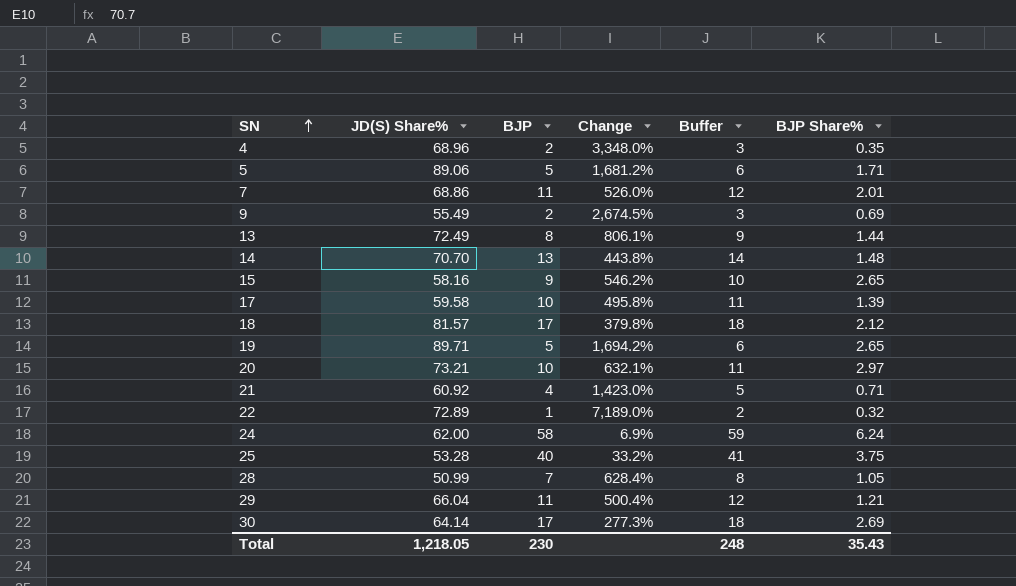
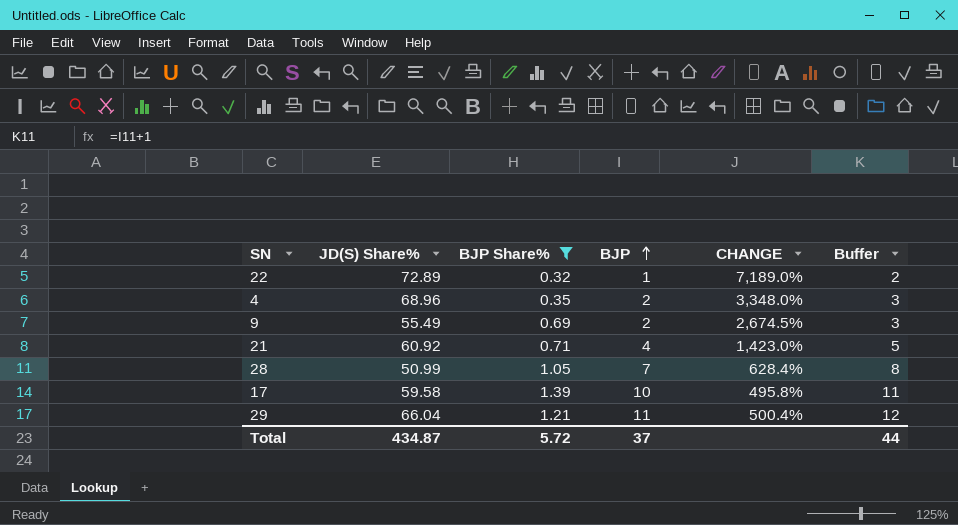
filter: none -> BJP Share% <= 1.39
row order: SN ascending -> BJP ascending
column BJP Share% | position: 6 -> 3
column name: Change -> CHANGE
Total | JD(S) Share%: 1,218.05 -> 434.87
Total | BJP Share%: 35.43 -> 5.72
Total | BJP: 230 -> 37
Total | Buffer: 248 -> 44

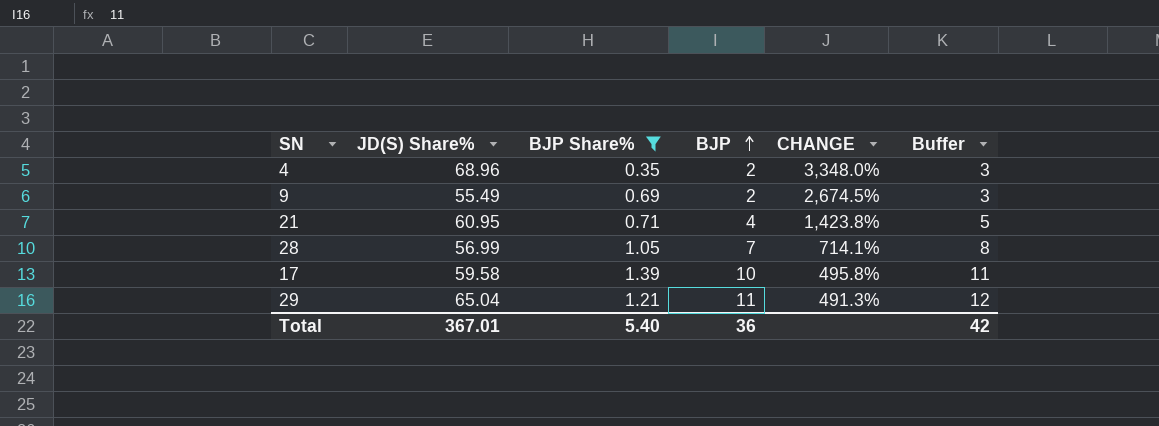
row 22: 72.89 | 0.32 | 1 | 7,189.0% | 2 -> none
21 | JD(S) Share%: 60.92 -> 60.95
21 | CHANGE: 1,423.0% -> 1,423.8%
28 | JD(S) Share%: 50.99 -> 56.99
28 | CHANGE: 628.4% -> 714.1%
29 | JD(S) Share%: 66.04 -> 65.04
29 | CHANGE: 500.4% -> 491.3%
Total | JD(S) Share%: 434.87 -> 367.01
Total | BJP Share%: 5.72 -> 5.40
Total | BJP: 37 -> 36
Total | Buffer: 44 -> 42

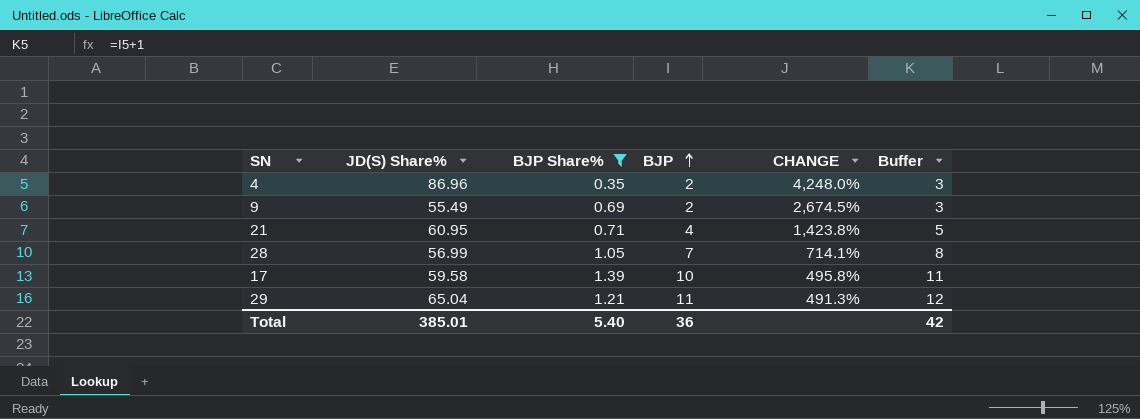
4 | JD(S) Share%: 68.96 -> 86.96
4 | CHANGE: 3,348.0% -> 4,248.0%
Total | JD(S) Share%: 367.01 -> 385.01

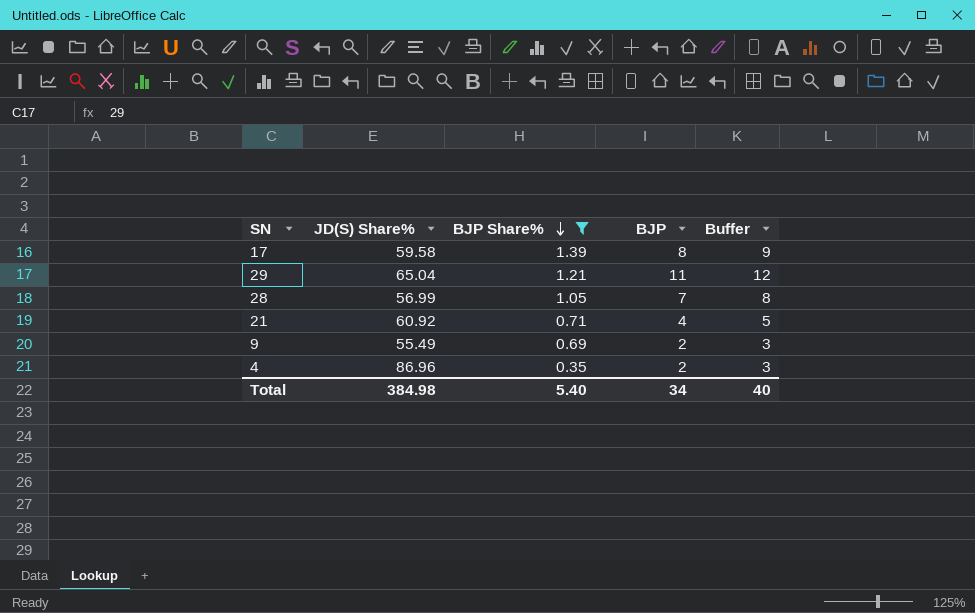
row order: BJP ascending -> BJP Share% descending
column CHANGE | formula: ([JD(S) Share%] - [BJP]) / [BJP] -> none
17 | BJP: 10 -> 8
17 | Buffer: 11 -> 9
21 | JD(S) Share%: 60.95 -> 60.92
Total | JD(S) Share%: 385.01 -> 384.98
Total | BJP: 36 -> 34
Total | Buffer: 42 -> 40

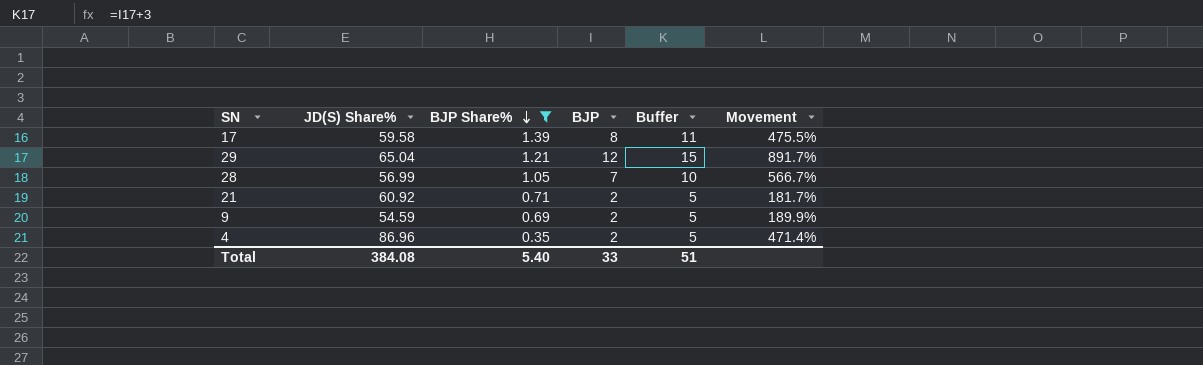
column Buffer | formula: [BJP] + 1 -> [BJP] + 3
column Movement | formula: none -> ([BJP] - [BJP Share%]) / [BJP Share%]
29 | BJP: 11 -> 12
21 | BJP: 4 -> 2
9 | JD(S) Share%: 55.49 -> 54.59
Total | JD(S) Share%: 384.98 -> 384.08
Total | BJP: 34 -> 33
Total | Buffer: 40 -> 51

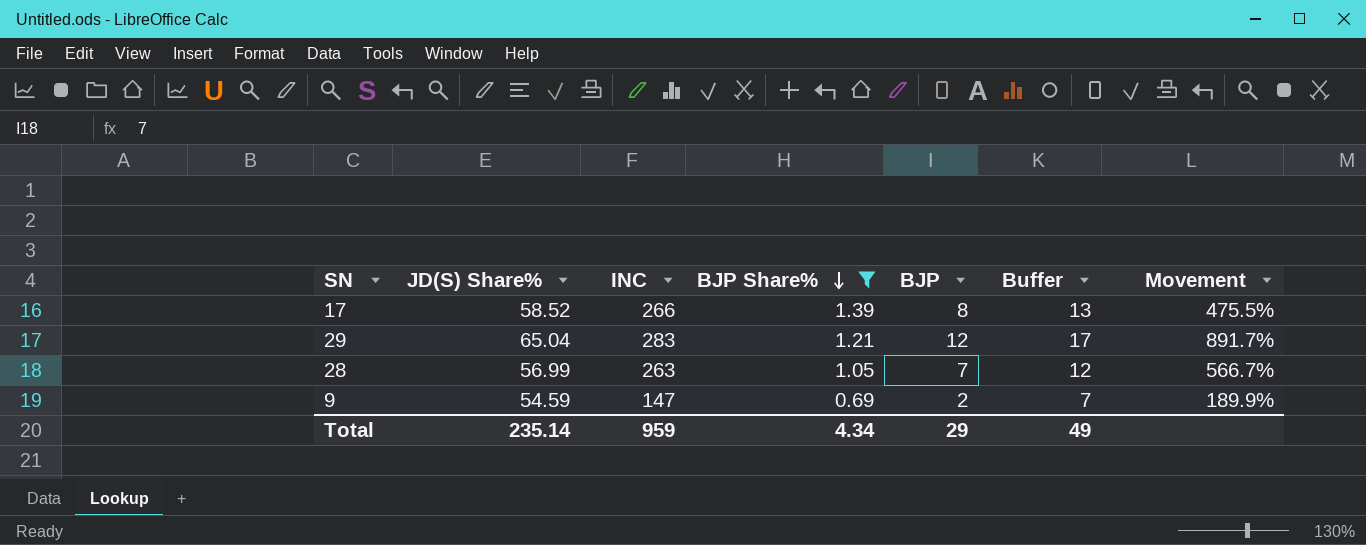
column INC | position: none -> 3
column Buffer | formula: [BJP] + 3 -> [BJP] + 5
row 21: 60.92 | 0.71 | 2 | 5 | 181.7% -> none
row 4: 86.96 | 0.35 | 2 | 5 | 471.4% -> none
17 | JD(S) Share%: 59.58 -> 58.52
Total | JD(S) Share%: 384.08 -> 235.14
Total | BJP Share%: 5.40 -> 4.34
Total | BJP: 33 -> 29
Total | Buffer: 51 -> 49

